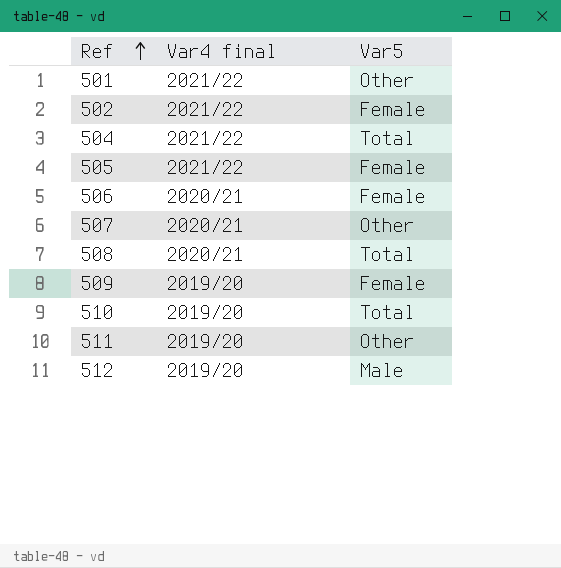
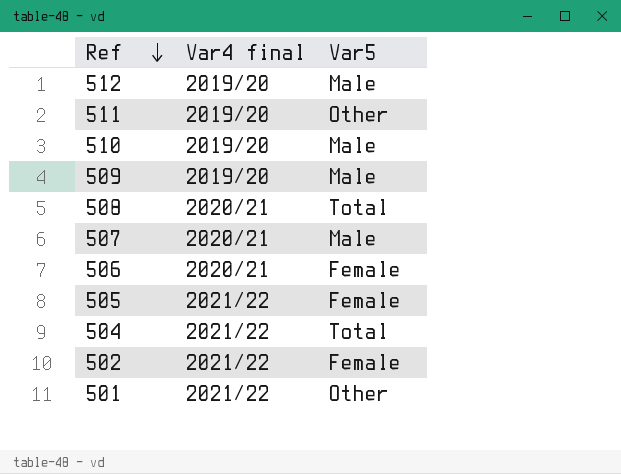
row order: Ref ascending -> Ref descending
510 | Var5: Total -> Male
509 | Var5: Female -> Male
507 | Var5: Other -> Male

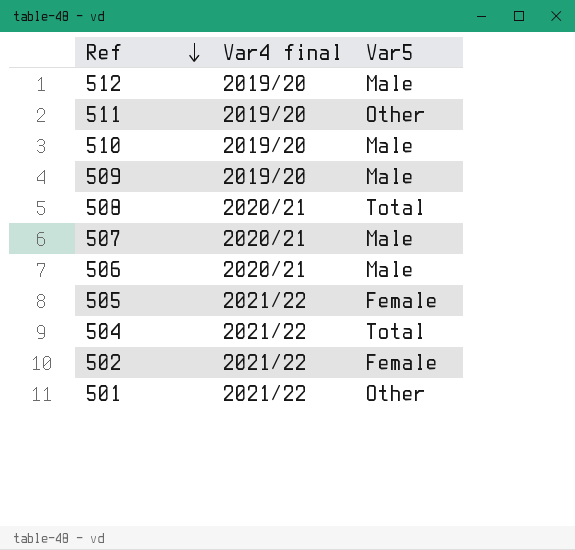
506 | Var5: Female -> Male

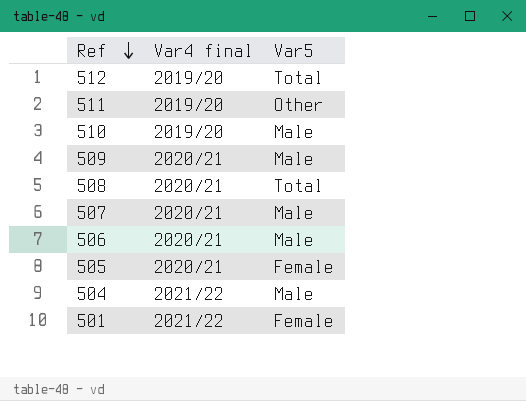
row 502: 2021/22 | Female -> none
512 | Var5: Male -> Total
509 | Var4 final: 2019/20 -> 2020/21
505 | Var4 final: 2021/22 -> 2020/21
504 | Var5: Total -> Male
501 | Var5: Other -> Female

